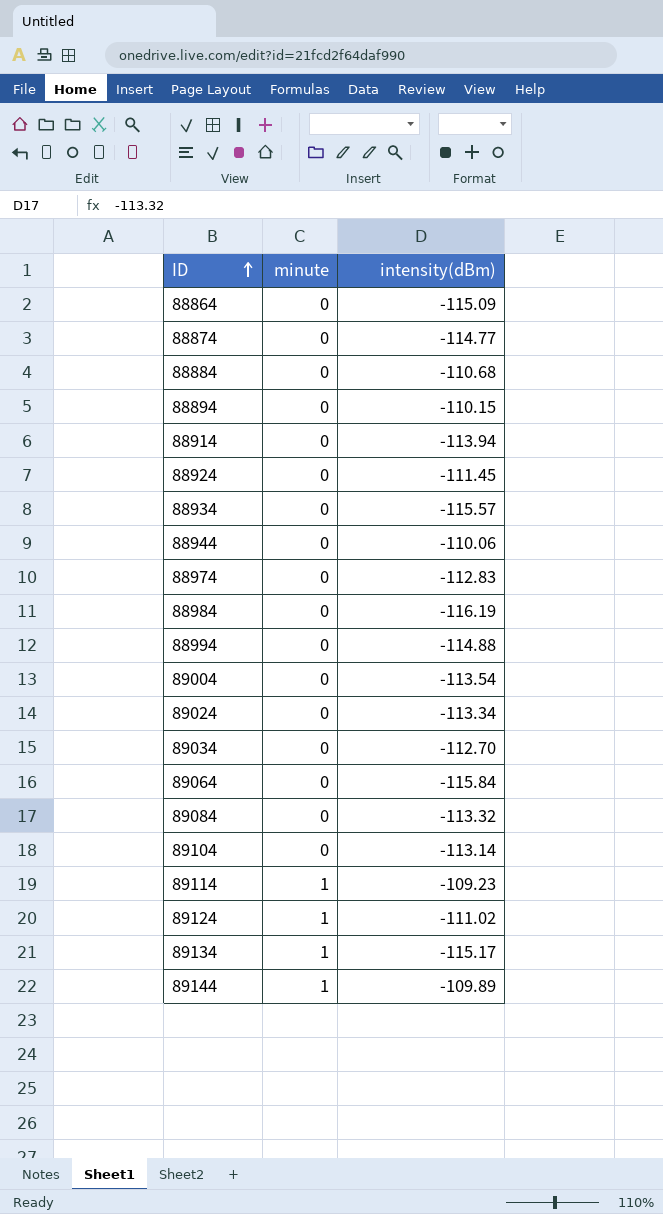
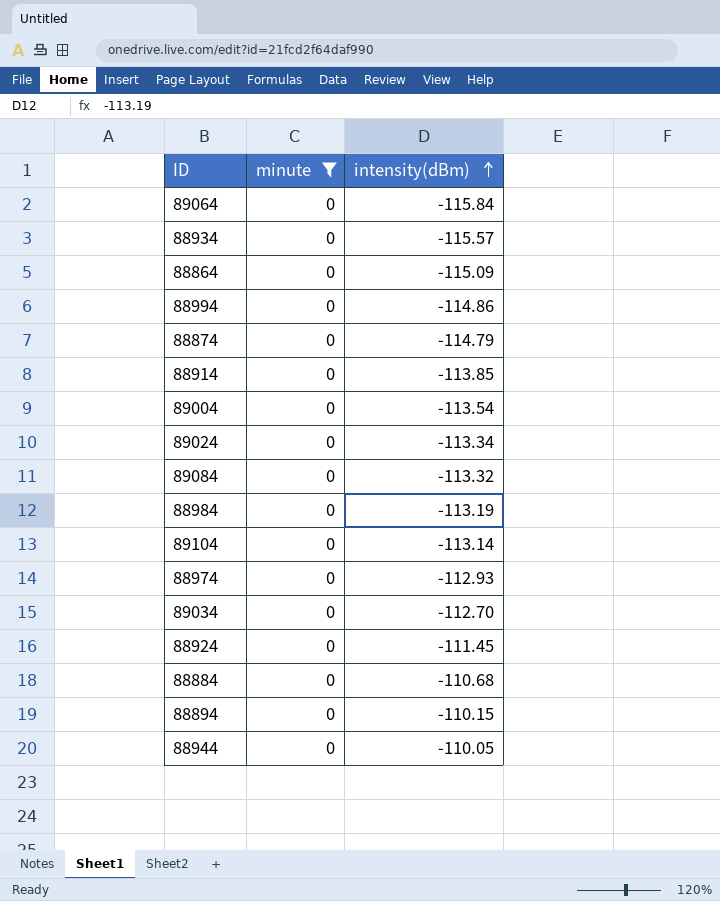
filter: none -> minute = 0
row order: ID ascending -> intensity(dBm) ascending
88994 | intensity(dBm): -114.88 -> -114.86
88874 | intensity(dBm): -114.77 -> -114.79
88914 | intensity(dBm): -113.94 -> -113.85
88984 | intensity(dBm): -116.19 -> -113.19
88974 | intensity(dBm): -112.83 -> -112.93
88944 | intensity(dBm): -110.06 -> -110.05

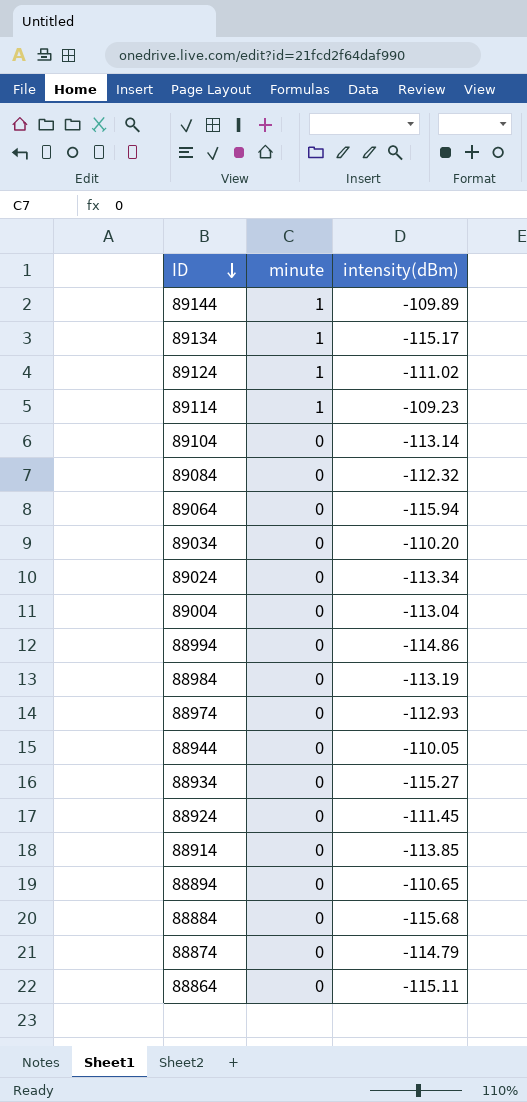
filter: minute = 0 -> none
row order: intensity(dBm) ascending -> ID descending
89084 | intensity(dBm): -113.32 -> -112.32
89064 | intensity(dBm): -115.84 -> -115.94
89034 | intensity(dBm): -112.70 -> -110.20
89004 | intensity(dBm): -113.54 -> -113.04
88934 | intensity(dBm): -115.57 -> -115.27
88894 | intensity(dBm): -110.15 -> -110.65
88884 | intensity(dBm): -110.68 -> -115.68
88864 | intensity(dBm): -115.09 -> -115.11

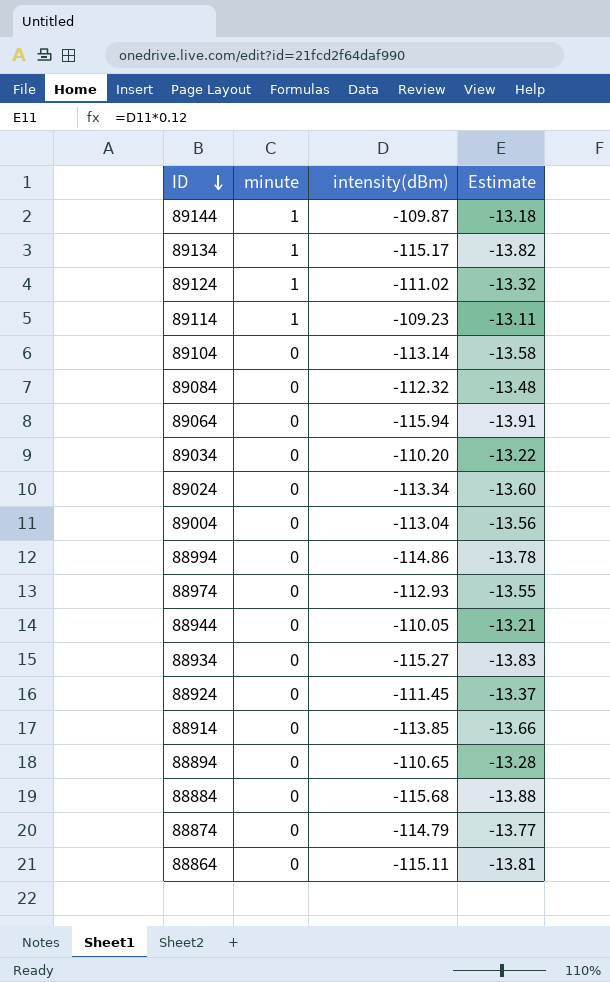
column Estimate | formula: none -> [intensity(dBm)] * 0.12
row 88984: 0 | -113.19 -> none
89144 | intensity(dBm): -109.89 -> -109.87

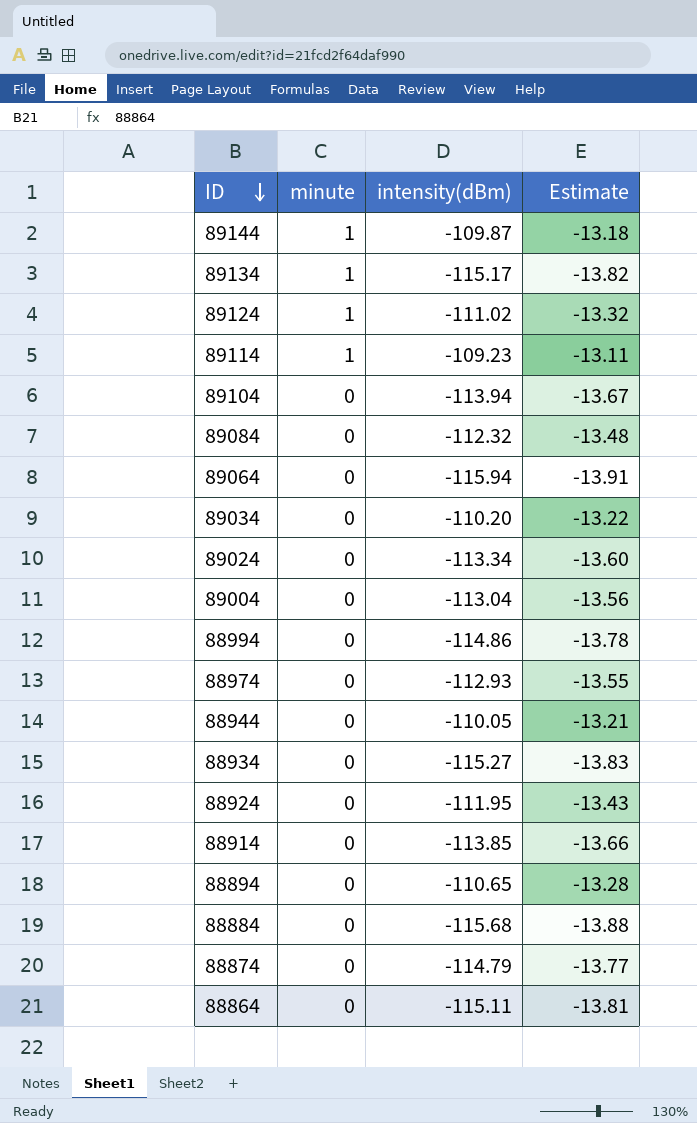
89104 | intensity(dBm): -113.14 -> -113.94
89104 | Estimate: -13.58 -> -13.67
88924 | intensity(dBm): -111.45 -> -111.95
88924 | Estimate: -13.37 -> -13.43

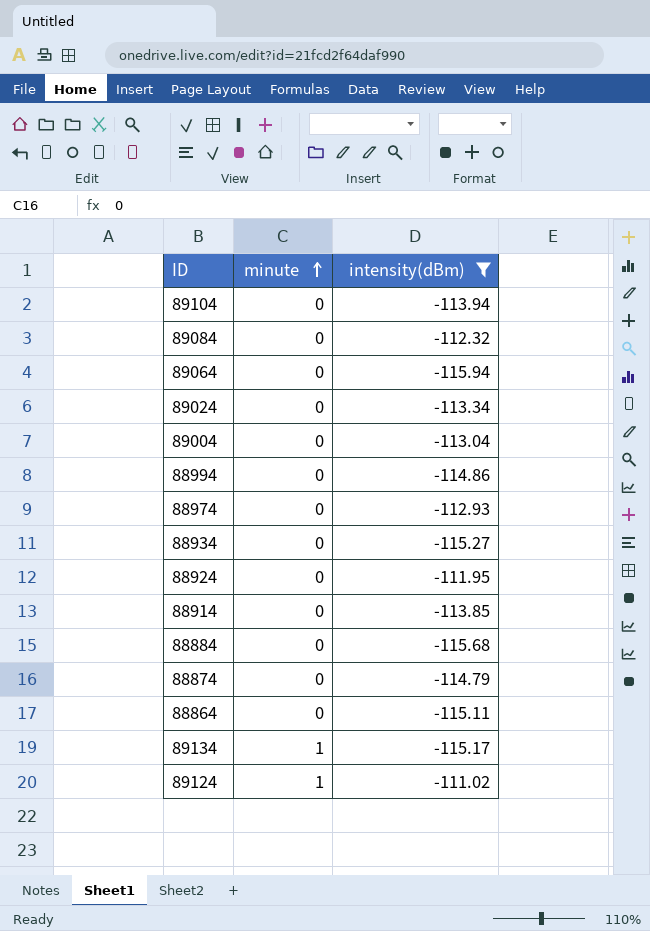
filter: none -> intensity(dBm) <= -111.02
row order: ID descending -> minute ascending
column Estimate | formula: [intensity(dBm)] * 0.12 -> none

